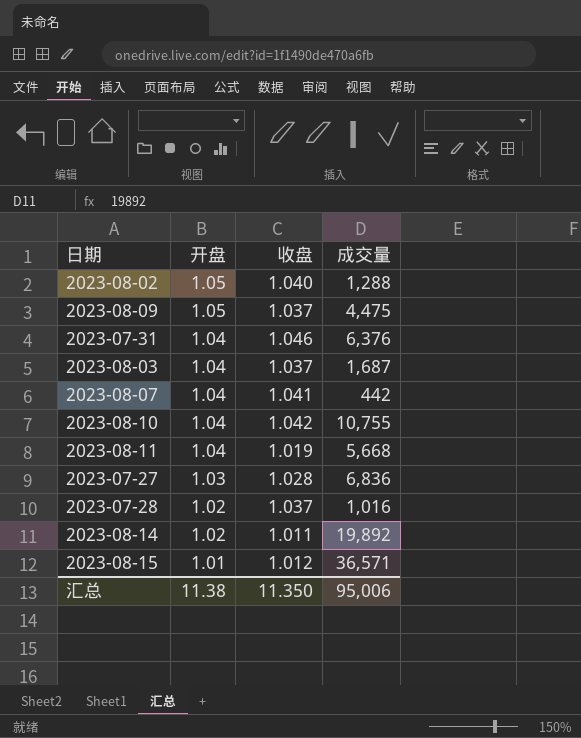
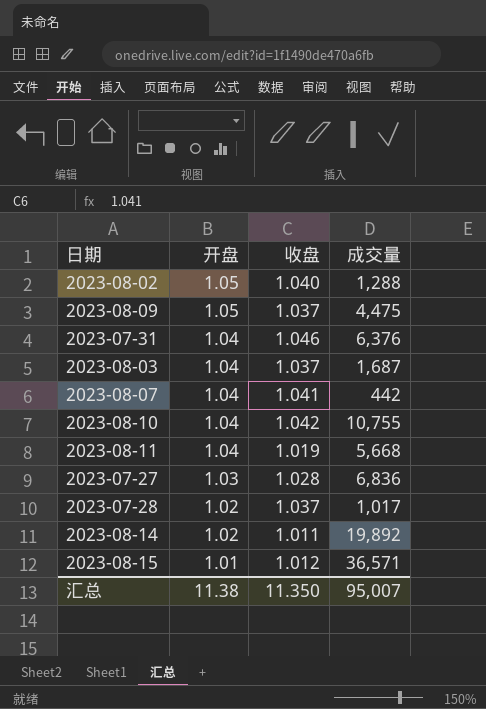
2023-07-28 | 成交量: 1,016 -> 1,017
汇总 | 成交量: 95,006 -> 95,007

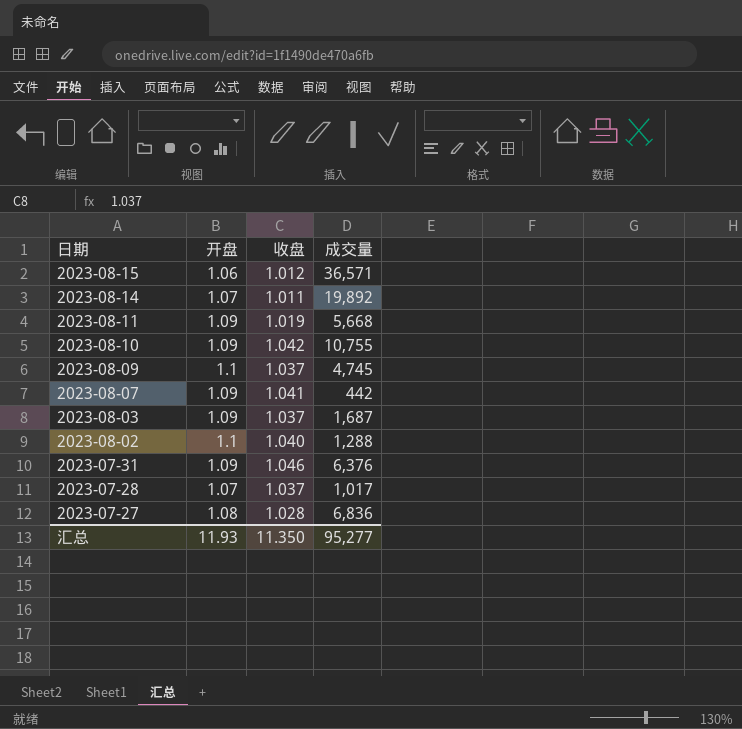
row order: 开盘 descending -> 日期 descending
2023-08-15 | 开盘: 1.01 -> 1.06
2023-08-14 | 开盘: 1.02 -> 1.07
2023-08-11 | 开盘: 1.04 -> 1.09
2023-08-10 | 开盘: 1.04 -> 1.09
2023-08-09 | 开盘: 1.05 -> 1.1
2023-08-09 | 成交量: 4,475 -> 4,745
2023-08-07 | 开盘: 1.04 -> 1.09
2023-08-03 | 开盘: 1.04 -> 1.09
2023-08-02 | 开盘: 1.05 -> 1.1
2023-07-31 | 开盘: 1.04 -> 1.09
2023-07-28 | 开盘: 1.02 -> 1.07
2023-07-27 | 开盘: 1.03 -> 1.08
汇总 | 开盘: 11.38 -> 11.93
汇总 | 成交量: 95,007 -> 95,277

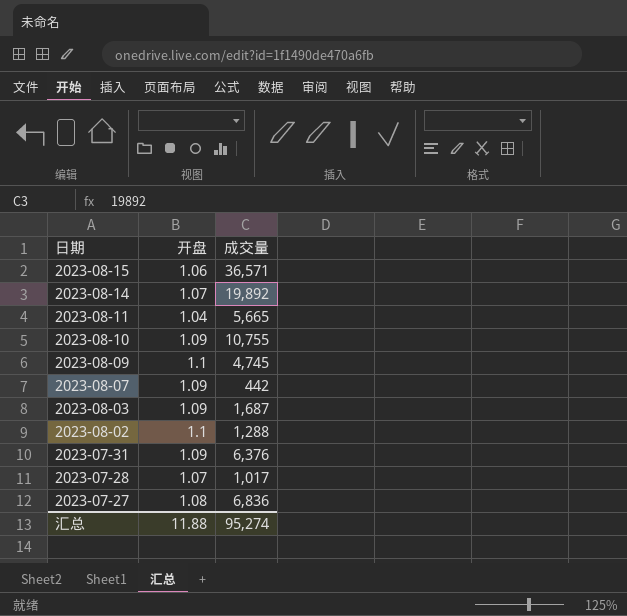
column 收盘 | position: 3 -> none
2023-08-11 | 开盘: 1.09 -> 1.04
2023-08-11 | 成交量: 5,668 -> 5,665
汇总 | 开盘: 11.93 -> 11.88
汇总 | 成交量: 95,277 -> 95,274

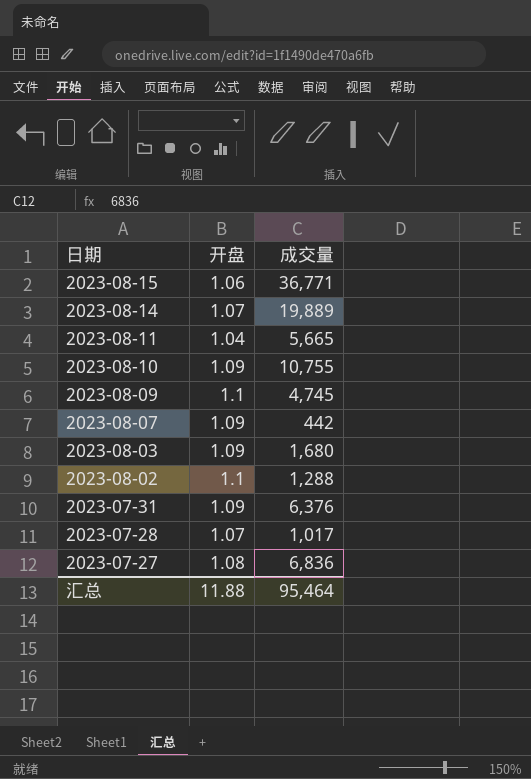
2023-08-15 | 成交量: 36,571 -> 36,771
2023-08-14 | 成交量: 19,892 -> 19,889
2023-08-03 | 成交量: 1,687 -> 1,680
汇总 | 成交量: 95,274 -> 95,464

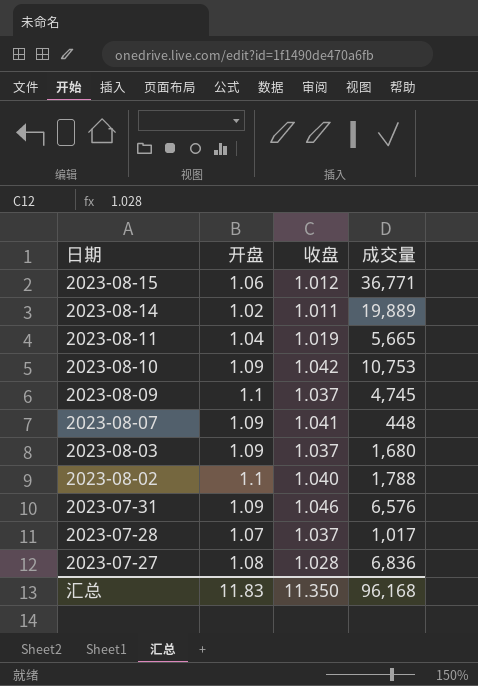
column 收盘 | position: none -> 3
2023-08-14 | 开盘: 1.07 -> 1.02
2023-08-10 | 成交量: 10,755 -> 10,753
2023-08-07 | 成交量: 442 -> 448
2023-08-02 | 成交量: 1,288 -> 1,788
2023-07-31 | 成交量: 6,376 -> 6,576
汇总 | 开盘: 11.88 -> 11.83
汇总 | 成交量: 95,464 -> 96,168

